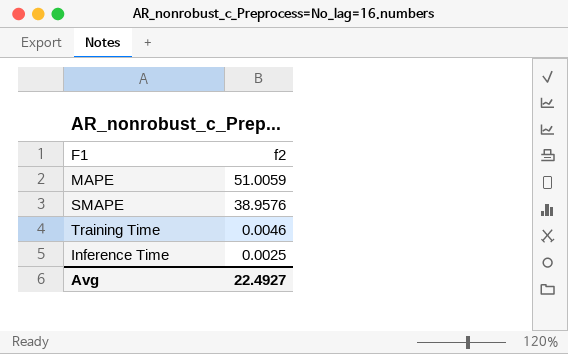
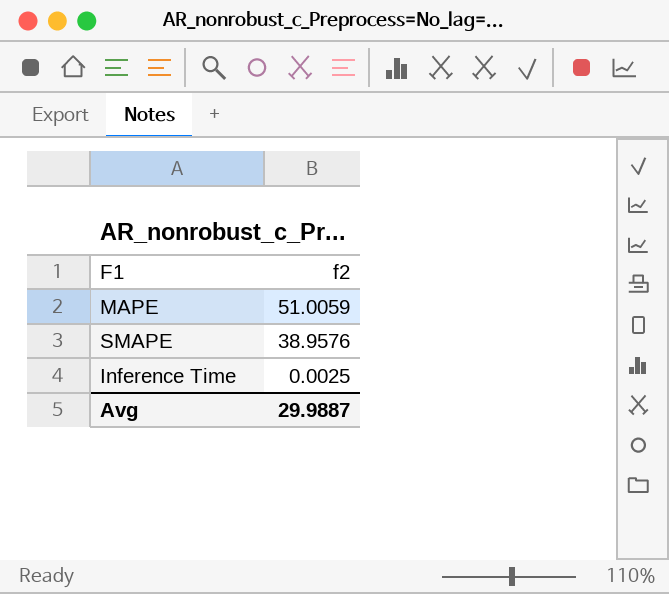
row Training Time: 0.0046 -> none
Avg | f2: 22.4927 -> 29.9887

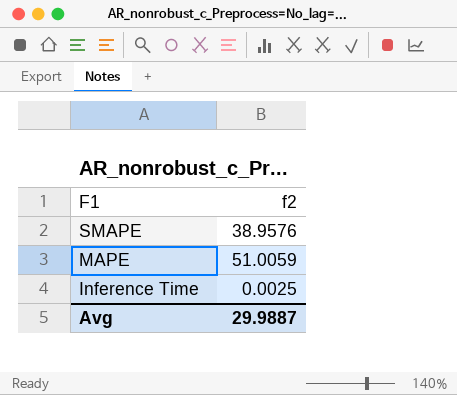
row order: f2 descending -> F1 descending

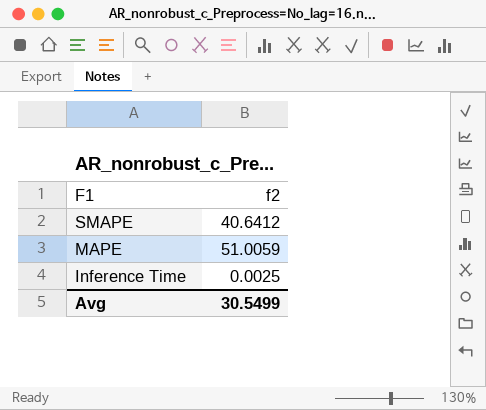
SMAPE | f2: 38.9576 -> 40.6412
Avg | f2: 29.9887 -> 30.5499

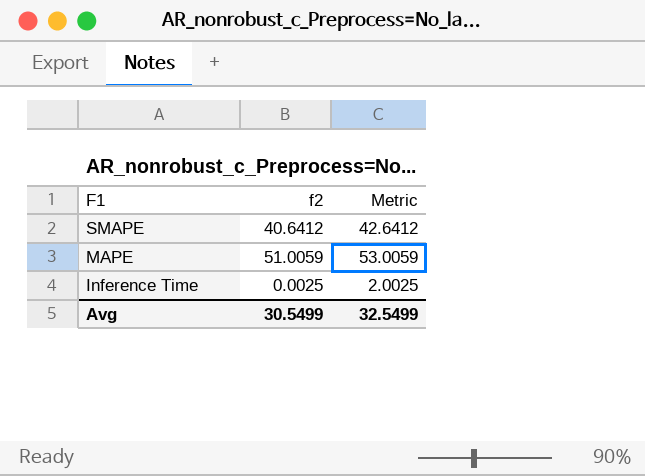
column Metric | formula: none -> [f2] + 2

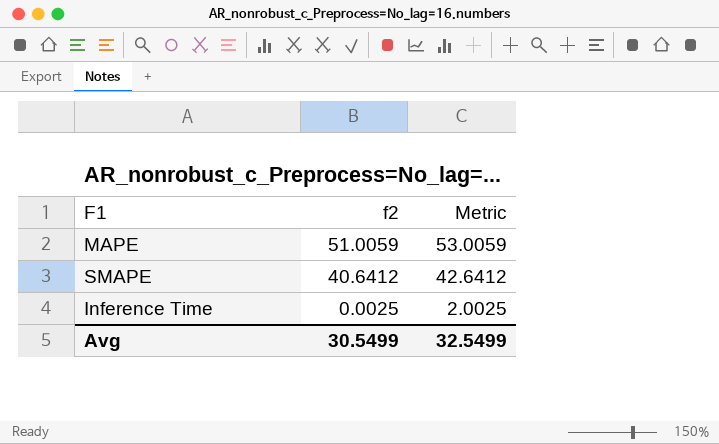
row order: F1 descending -> f2 descending

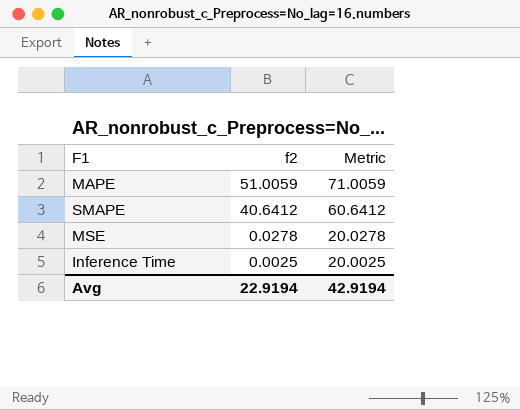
column Metric | formula: [f2] + 2 -> [f2] + 20
row MSE: none -> 0.0278 | 20.0278
Avg | f2: 30.5499 -> 22.9194
Avg | Metric: 32.5499 -> 42.9194

